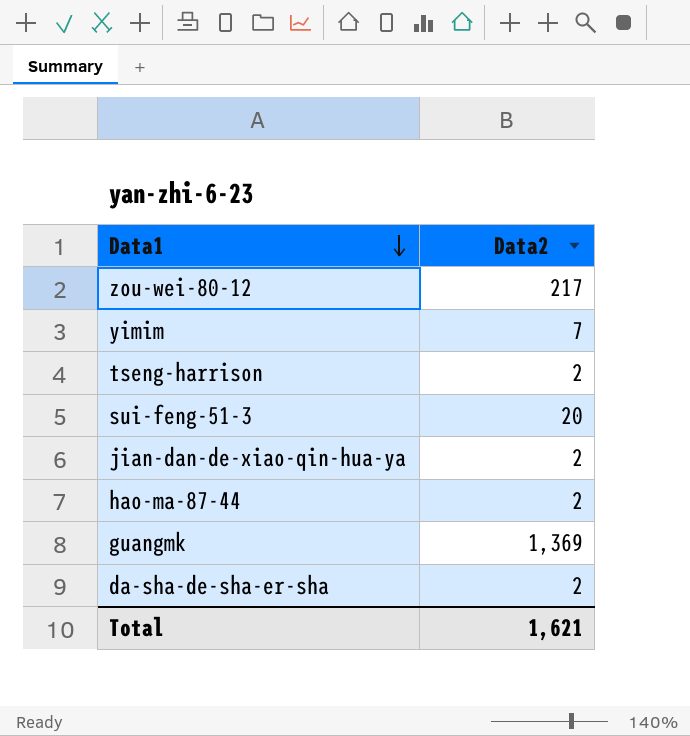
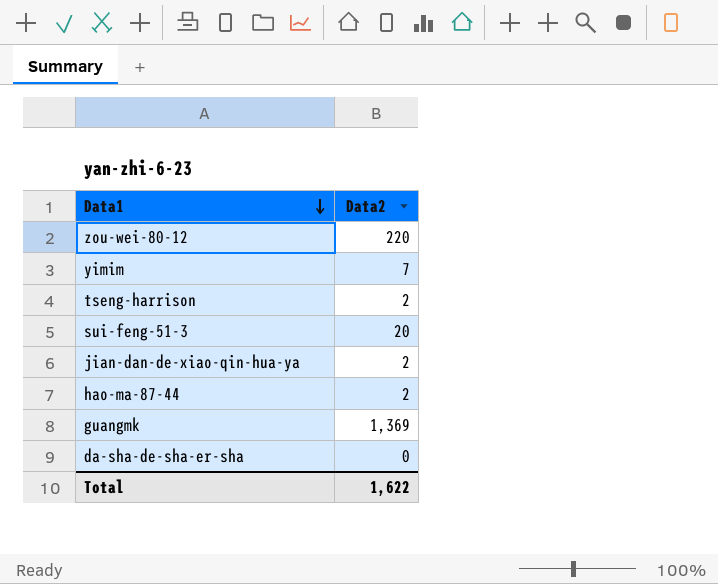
zou-wei-80-12 | Data2: 217 -> 220
da-sha-de-sha-er-sha | Data2: 2 -> 0
Total | Data2: 1,621 -> 1,622

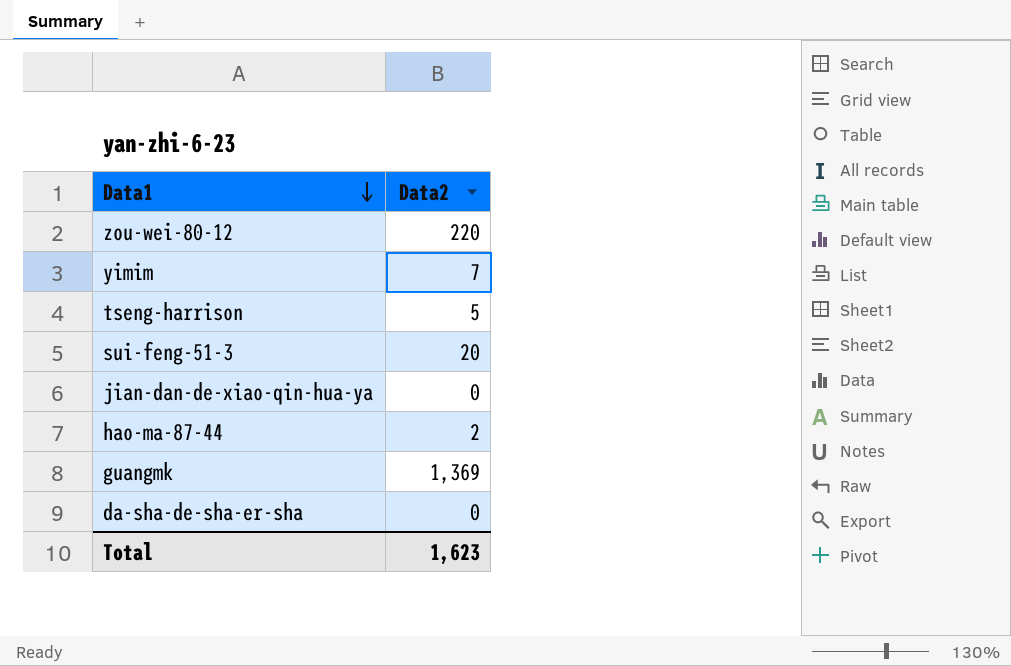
tseng-harrison | Data2: 2 -> 5
jian-dan-de-xiao-qin-hua-ya | Data2: 2 -> 0
Total | Data2: 1,622 -> 1,623

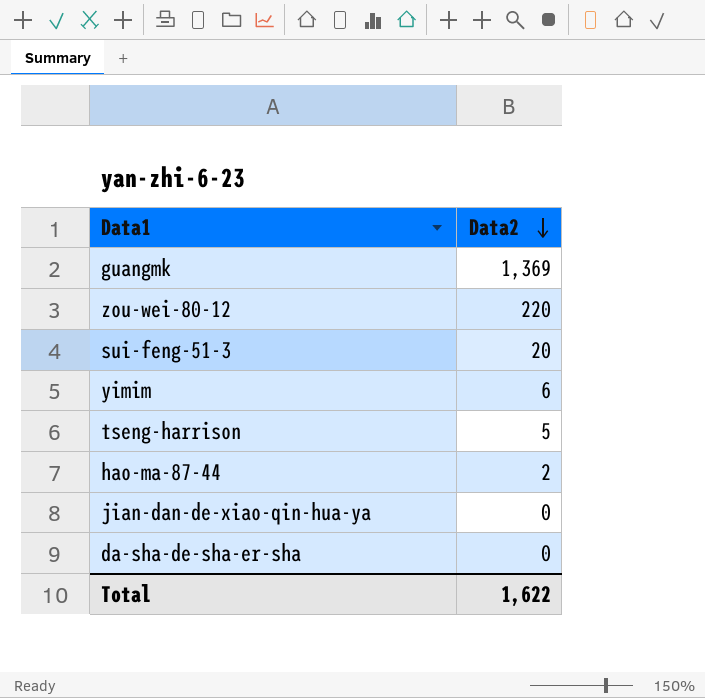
row order: Data1 descending -> Data2 descending
yimim | Data2: 7 -> 6
Total | Data2: 1,623 -> 1,622

